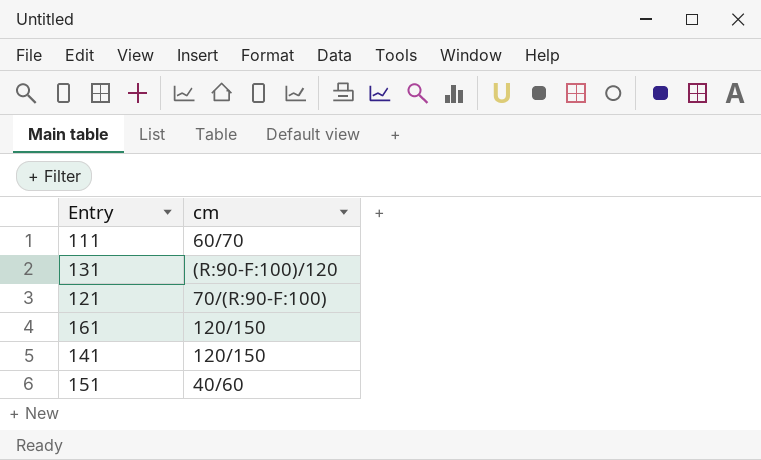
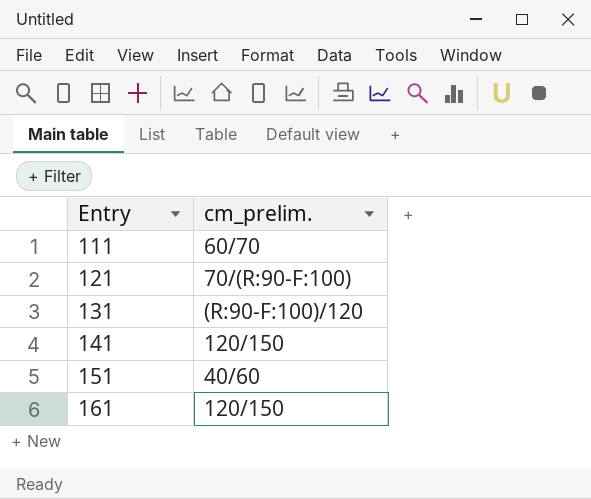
row order: none -> Entry ascending
column name: cm -> cm_prelim.

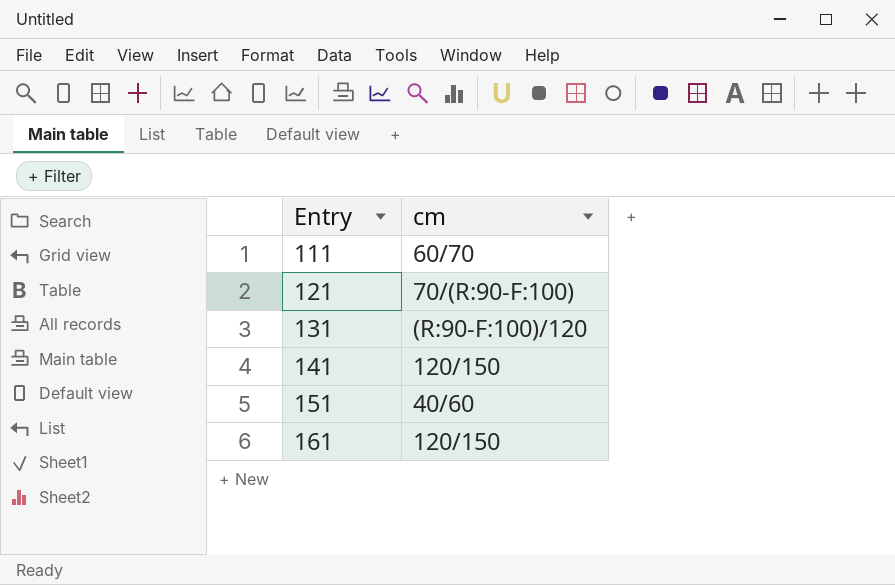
column name: cm_prelim. -> cm

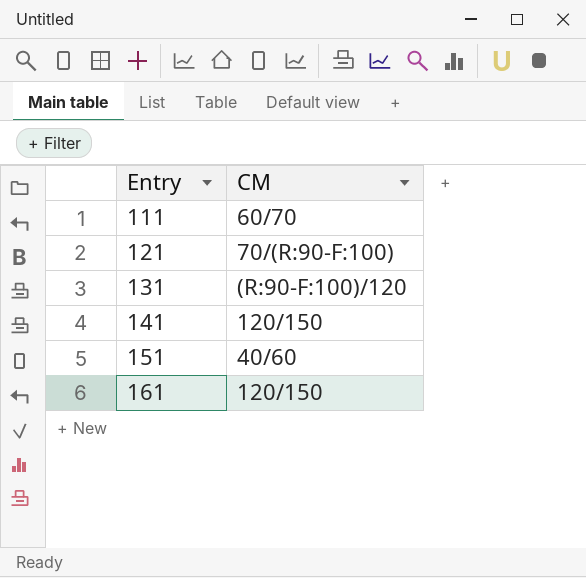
column name: cm -> CM

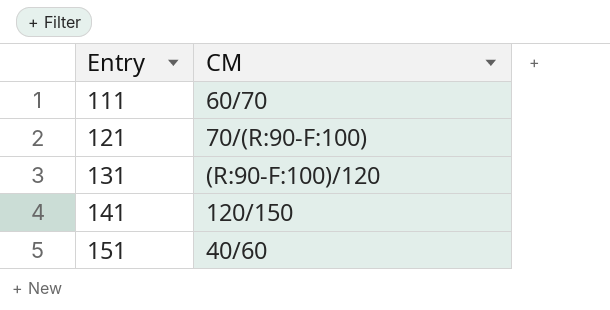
row 161: 120/150 -> none

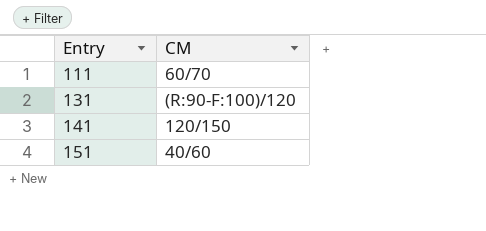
row 121: 70/(R:90-F:100) -> none

